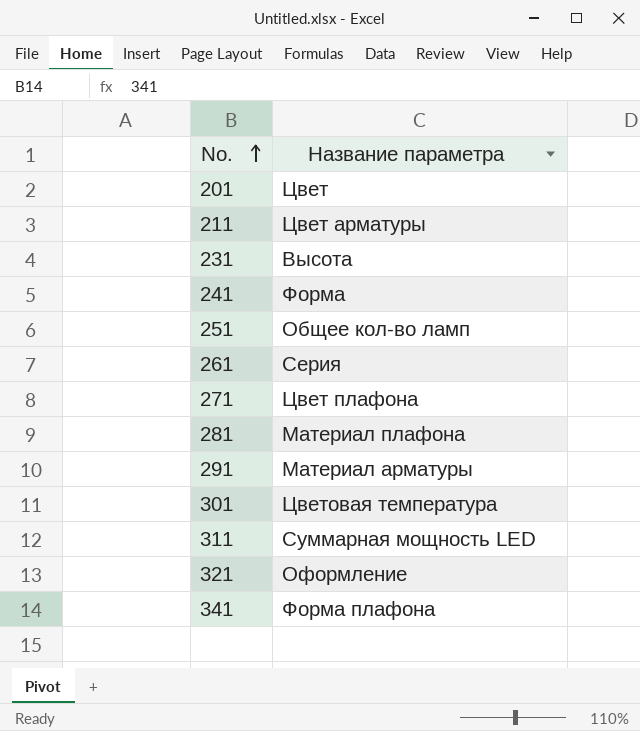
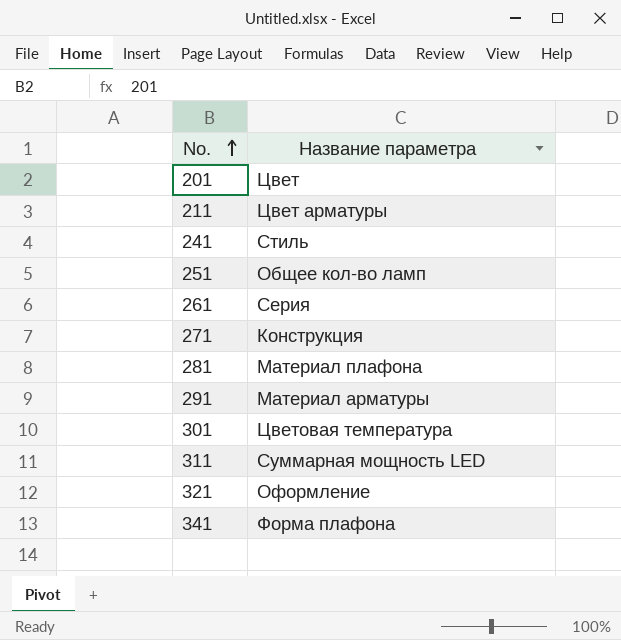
row 231: Высота -> none
241 | Название параметра: Форма -> Стиль
271 | Название параметра: Цвет плафона -> Конструкция

